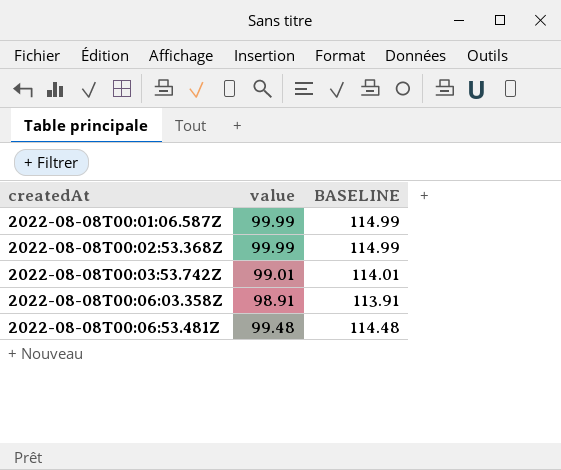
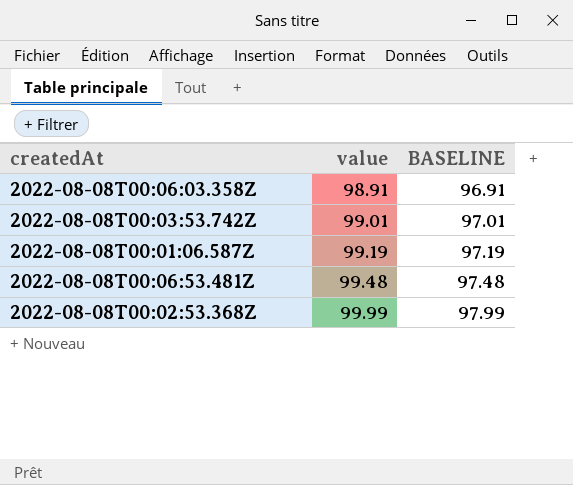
row order: createdAt ascending -> value ascending
column BASELINE | formula: [value] + 15 -> [value] - 2
2022-08-08T00:01:06.587Z | value: 99.99 -> 99.19

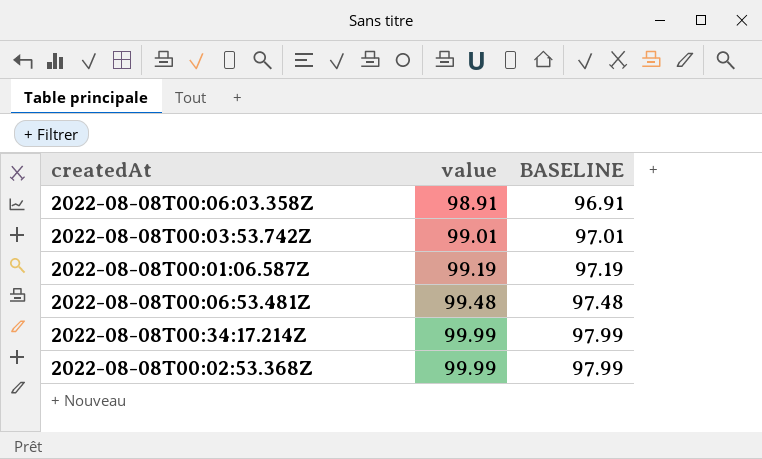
row 2022-08-08T00:34:17.214Z: none -> 99.99 | 97.99

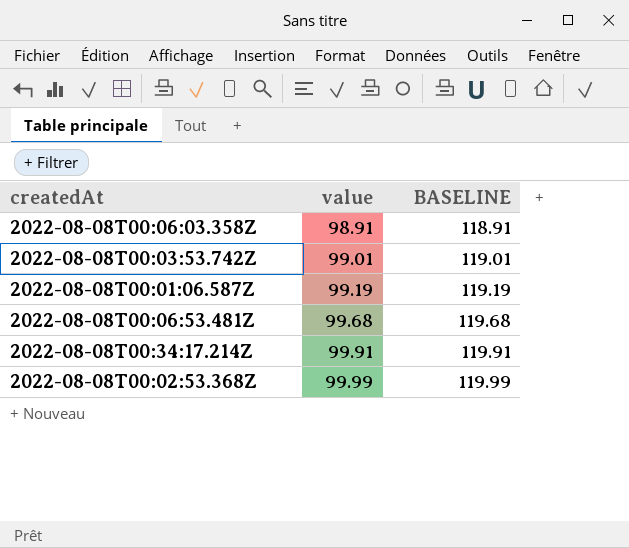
column BASELINE | formula: [value] - 2 -> [value] + 20
2022-08-08T00:06:53.481Z | value: 99.48 -> 99.68
2022-08-08T00:34:17.214Z | value: 99.99 -> 99.91

